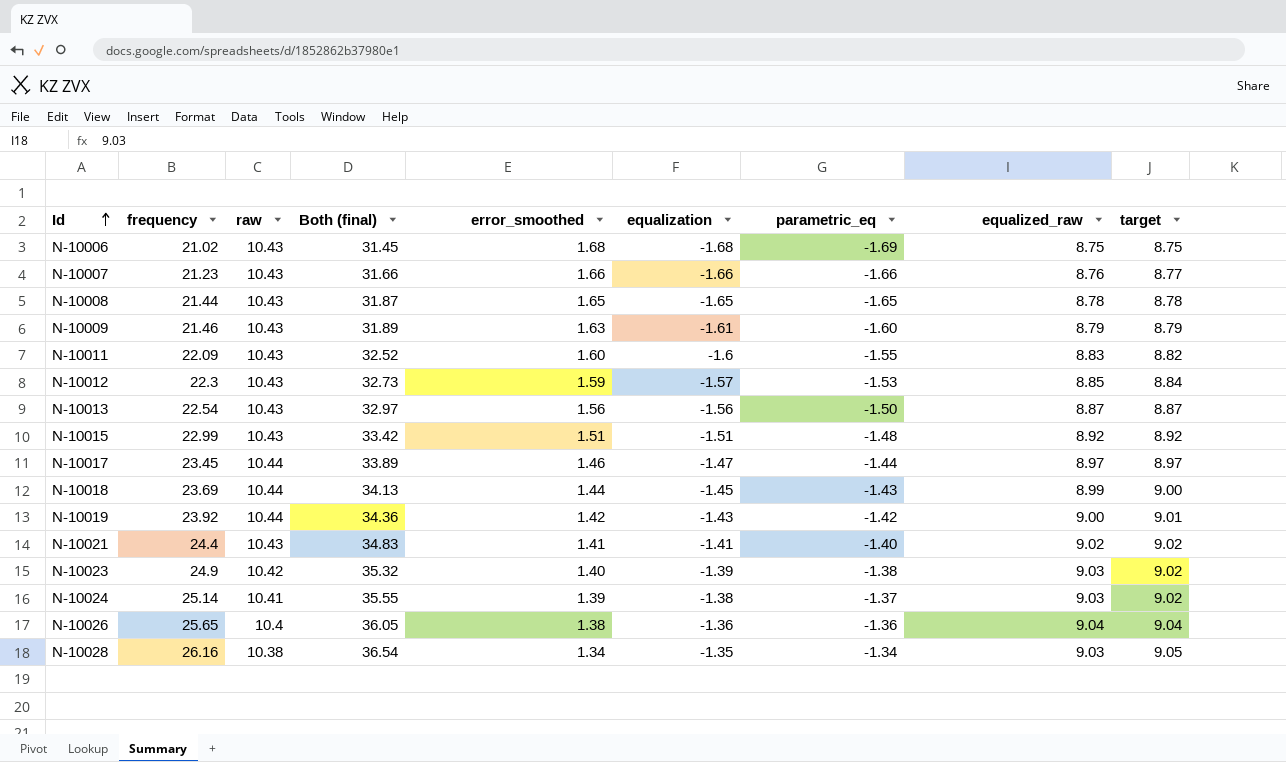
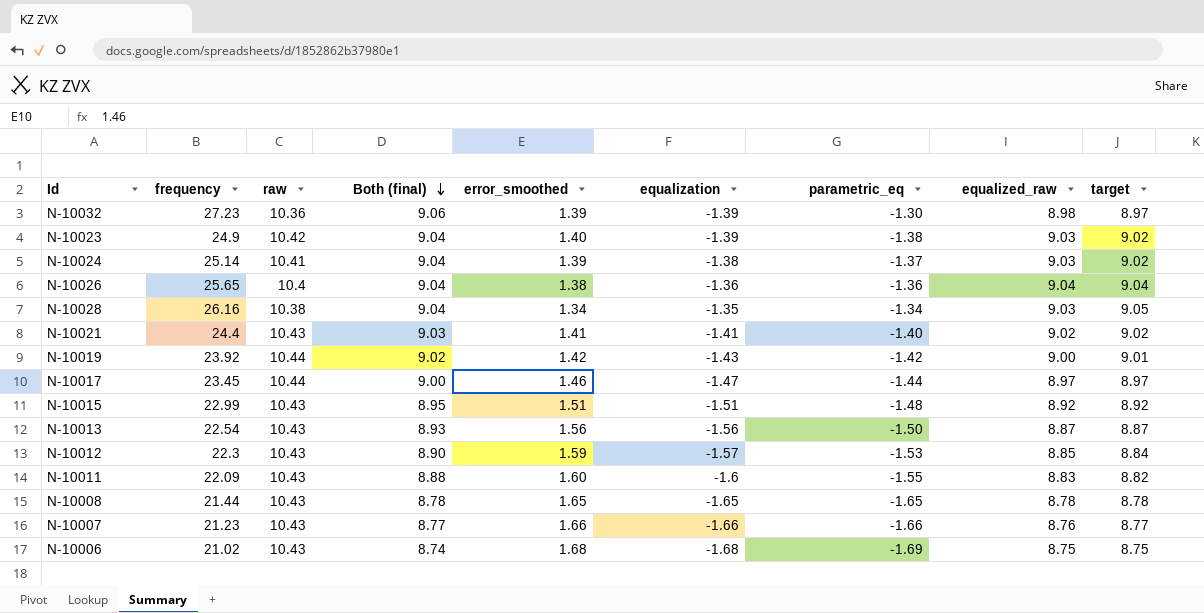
row order: Id ascending -> Both (final) descending
column Both (final) | formula: [frequency] + [raw] -> [raw] + [parametric_eq]
row N-10009: 21.46 | 10.43 | 31.89 | 1.63 | -1.61 | -1.60 | 8.79 | 8.79 -> none
row N-10018: 23.69 | 10.44 | 34.13 | 1.44 | -1.45 | -1.43 | 8.99 | 9.00 -> none
row N-10032: none -> 27.23 | 10.36 | 9.06 | 1.39 | -1.39 | -1.30 | 8.98 | 8.97

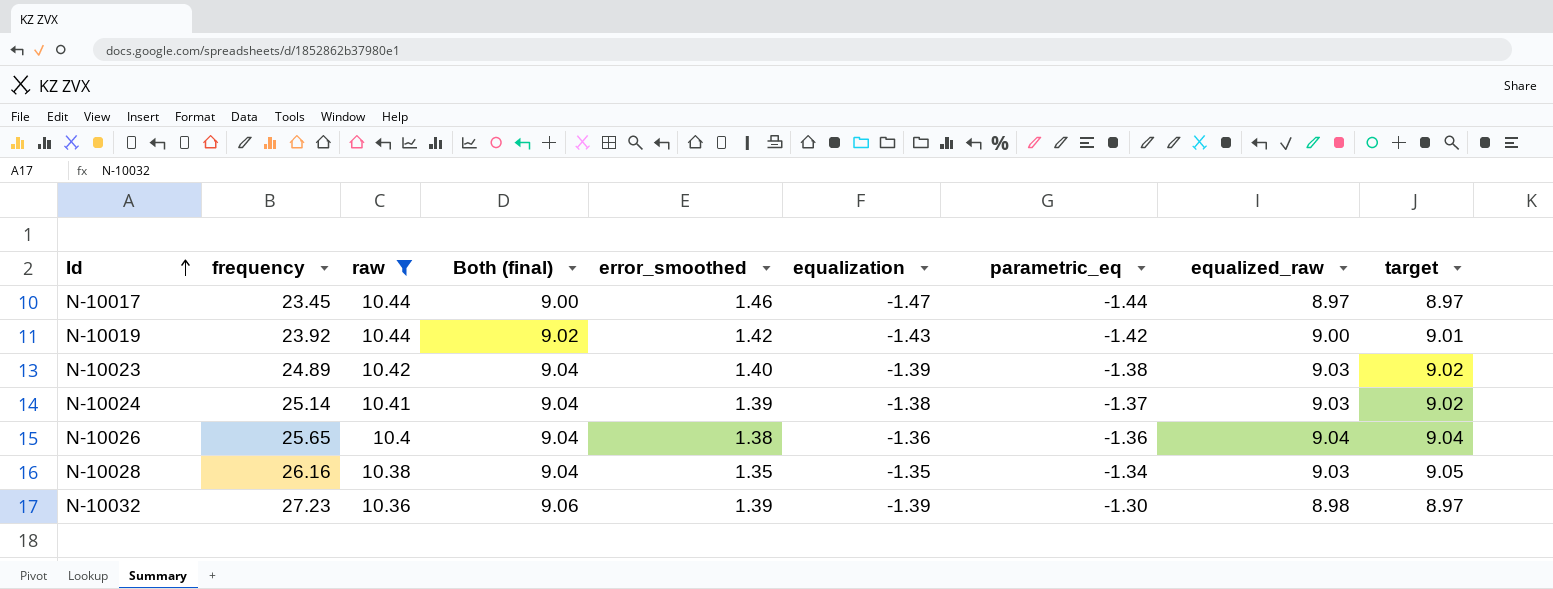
filter: none -> raw != 10.43
row order: Both (final) descending -> Id ascending
N-10023 | frequency: 24.9 -> 24.89
N-10028 | error_smoothed: 1.34 -> 1.35

